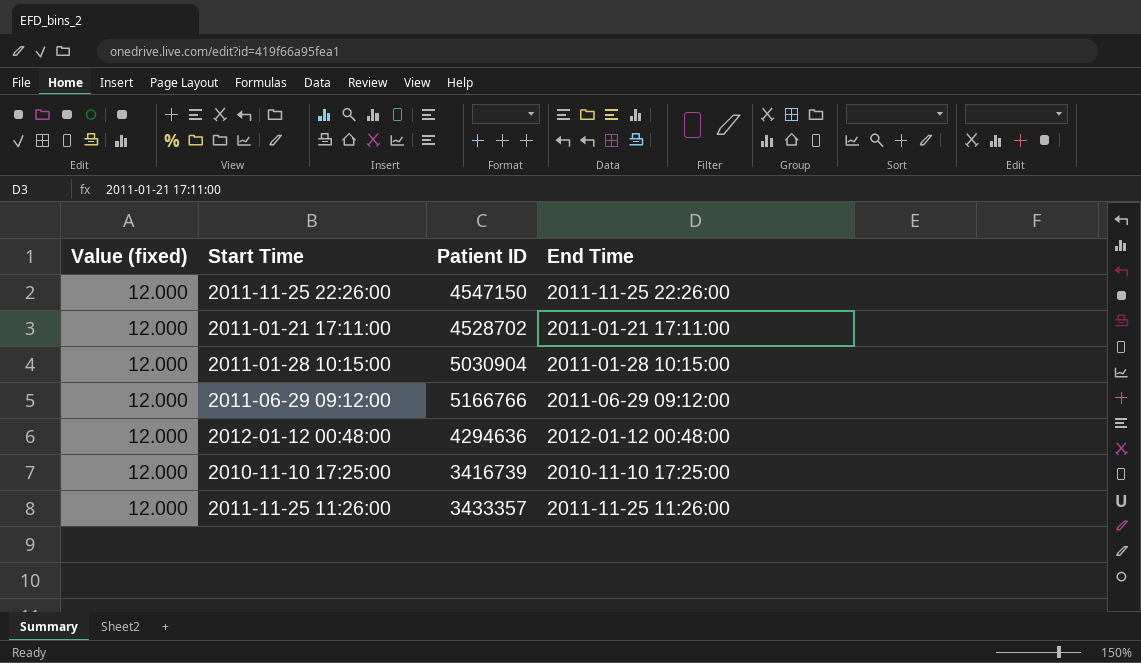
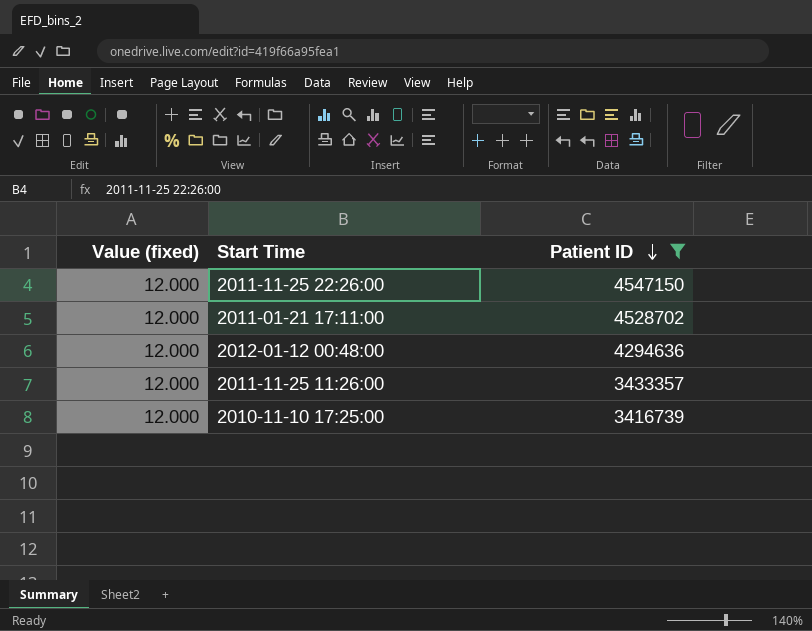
filter: none -> Patient ID <= 4547150
row order: none -> Patient ID descending
column End Time | position: 4 -> none

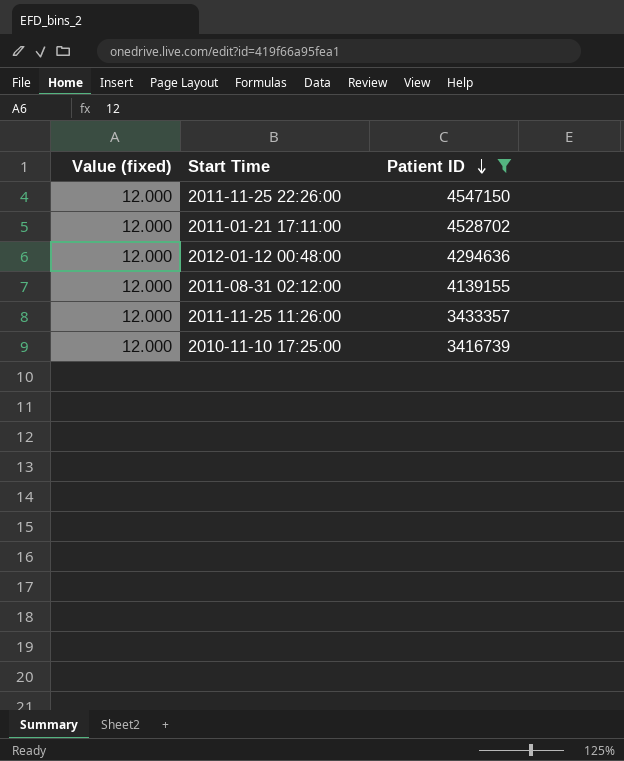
row 2011-08-31 02:12:00: none -> 12.000 | 4139155

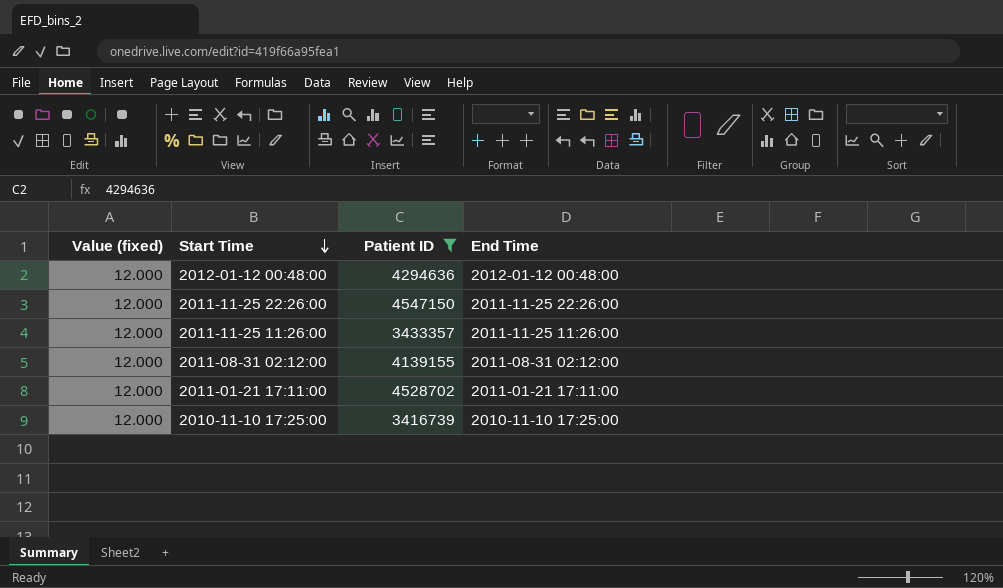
row order: Patient ID descending -> Start Time descending
column End Time | position: none -> 4

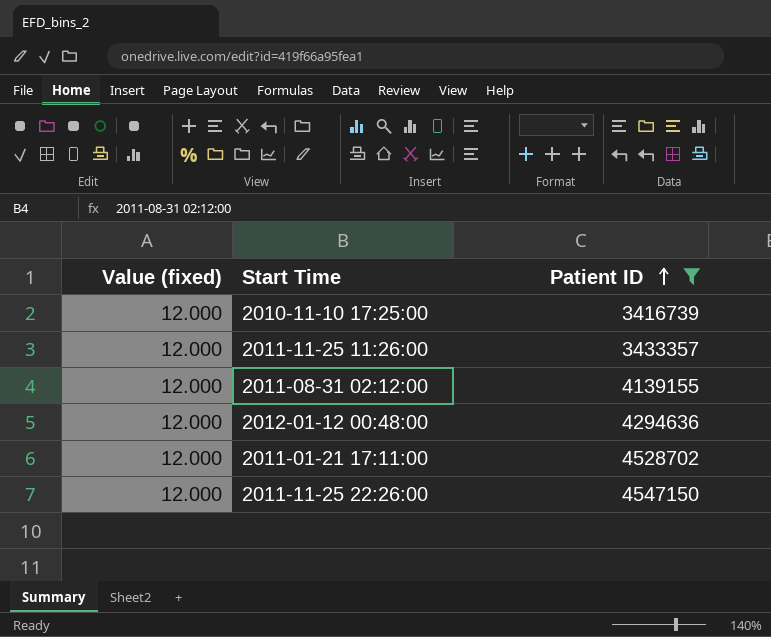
row order: Start Time descending -> Patient ID ascending
column End Time | position: 4 -> none

